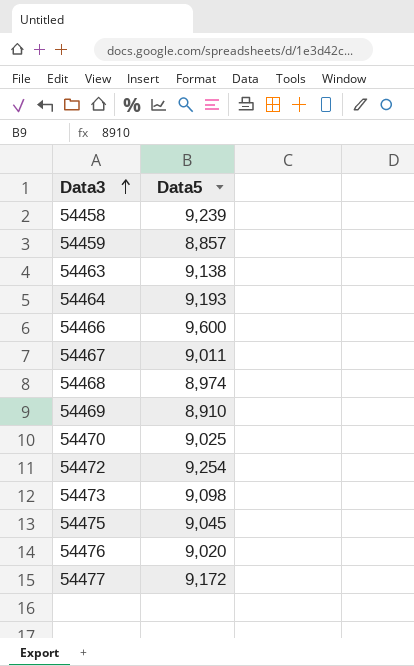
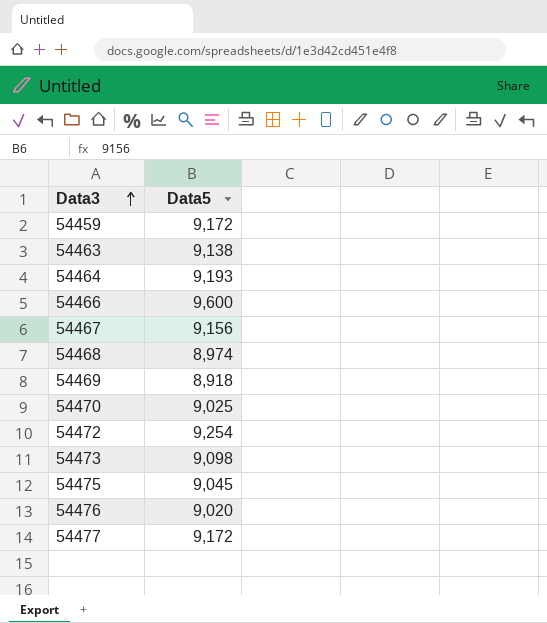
row 54458: 9,239 -> none
54459 | Data5: 8,857 -> 9,172
54467 | Data5: 9,011 -> 9,156
54469 | Data5: 8,910 -> 8,918

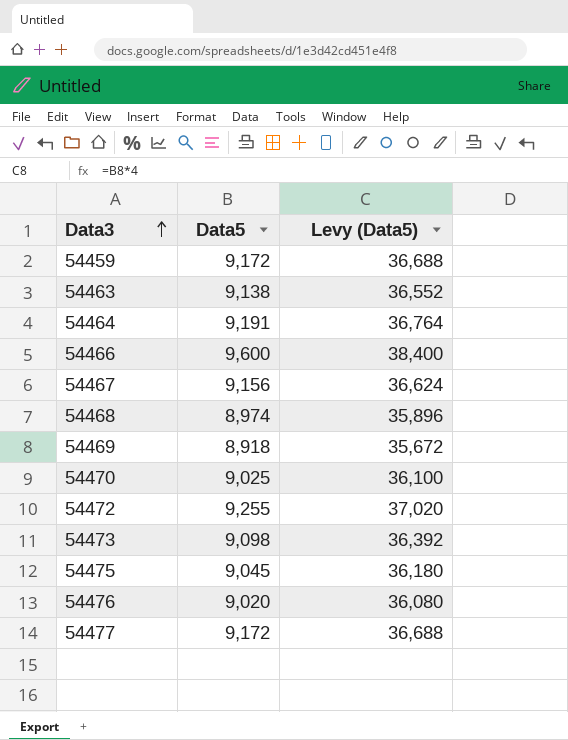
column Levy (Data5) | formula: none -> [Data5] * 4
54464 | Data5: 9,193 -> 9,191
54472 | Data5: 9,254 -> 9,255

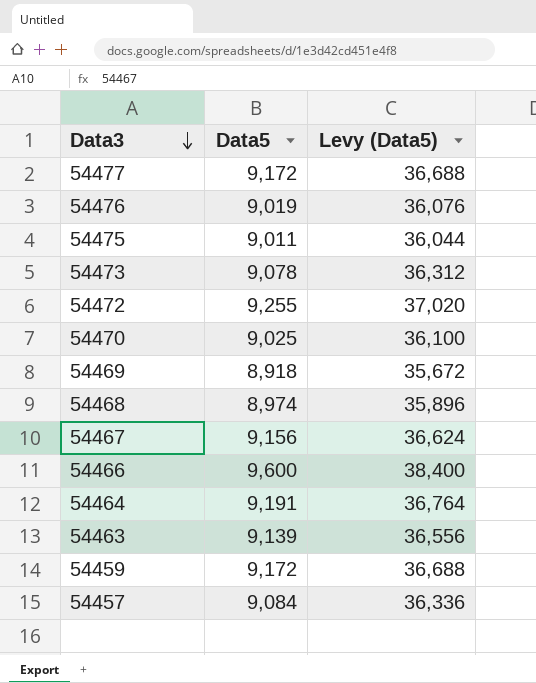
row order: Data3 ascending -> Data3 descending
54476 | Data5: 9,020 -> 9,019
54476 | Levy (Data5): 36,080 -> 36,076
54475 | Data5: 9,045 -> 9,011
54475 | Levy (Data5): 36,180 -> 36,044
54473 | Data5: 9,098 -> 9,078
54473 | Levy (Data5): 36,392 -> 36,312
54463 | Data5: 9,138 -> 9,139
54463 | Levy (Data5): 36,552 -> 36,556
row 54457: none -> 9,084 | 36,336

